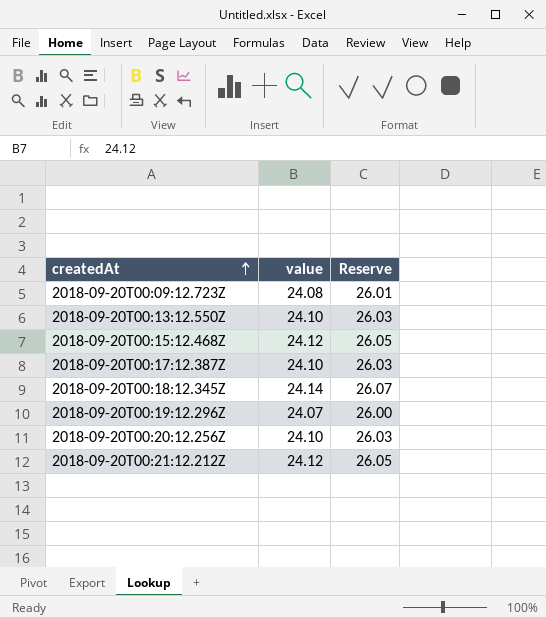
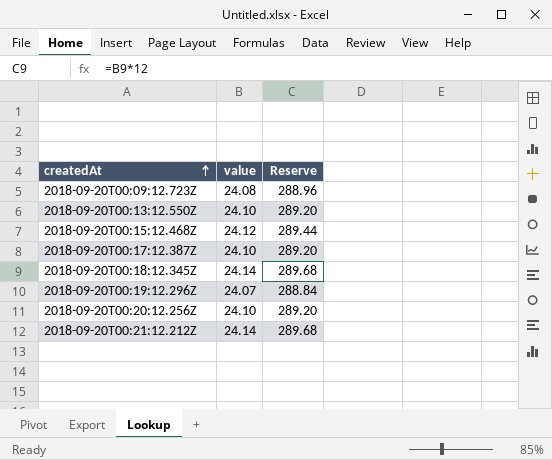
column Reserve | formula: [value] * 1.08 -> [value] * 12
2018-09-20T00:21:12.212Z | value: 24.12 -> 24.14

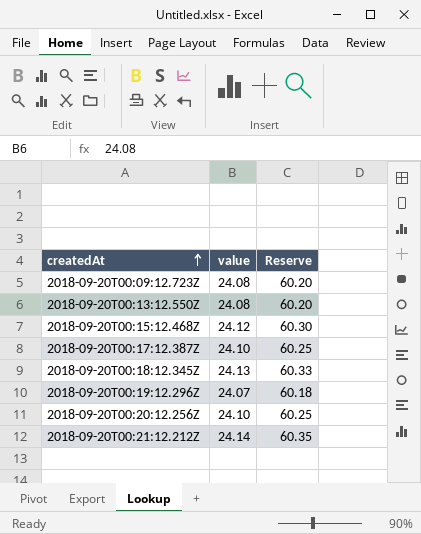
column Reserve | formula: [value] * 12 -> [value] * 2.5
2018-09-20T00:13:12.550Z | value: 24.10 -> 24.08
2018-09-20T00:18:12.345Z | value: 24.14 -> 24.13

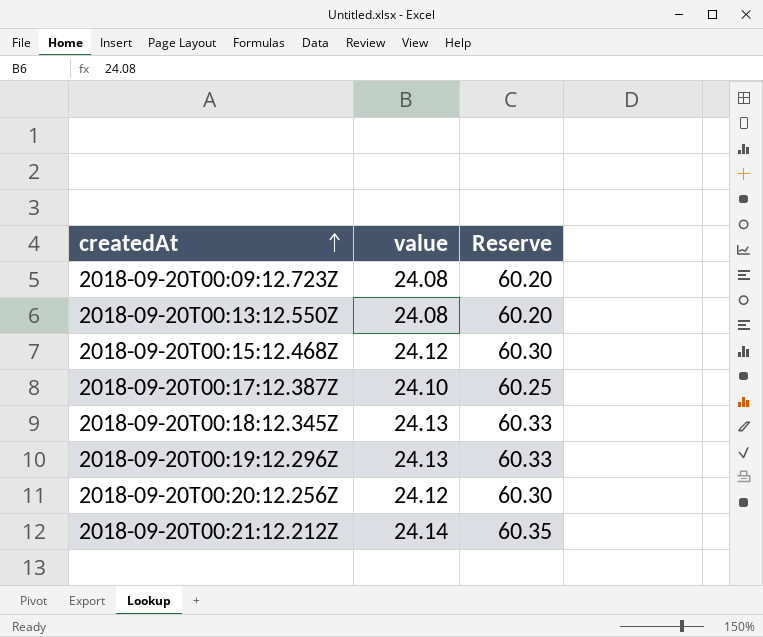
2018-09-20T00:19:12.296Z | value: 24.07 -> 24.13
2018-09-20T00:19:12.296Z | Reserve: 60.18 -> 60.33
2018-09-20T00:20:12.256Z | value: 24.10 -> 24.12
2018-09-20T00:20:12.256Z | Reserve: 60.25 -> 60.30

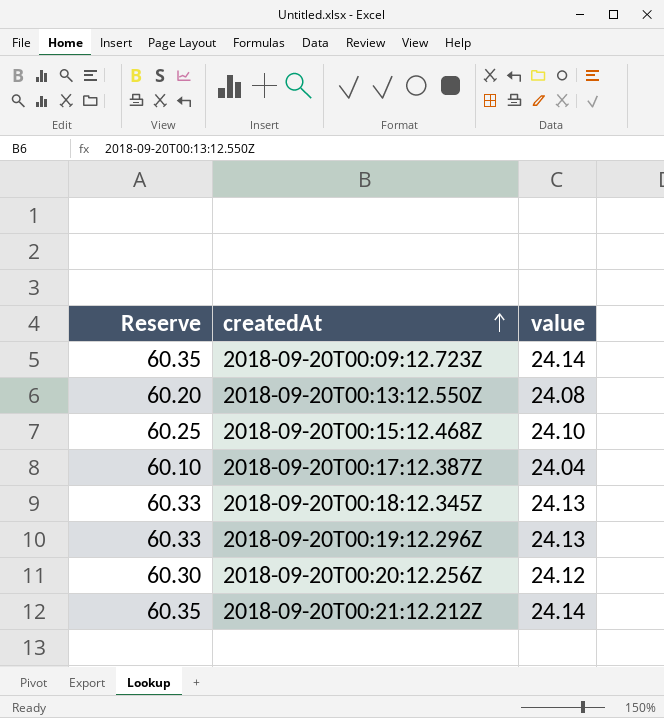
column Reserve | position: 3 -> 1
2018-09-20T00:09:12.723Z | Reserve: 60.20 -> 60.35
2018-09-20T00:09:12.723Z | value: 24.08 -> 24.14
2018-09-20T00:15:12.468Z | Reserve: 60.30 -> 60.25
2018-09-20T00:15:12.468Z | value: 24.12 -> 24.10
2018-09-20T00:17:12.387Z | Reserve: 60.25 -> 60.10
2018-09-20T00:17:12.387Z | value: 24.10 -> 24.04

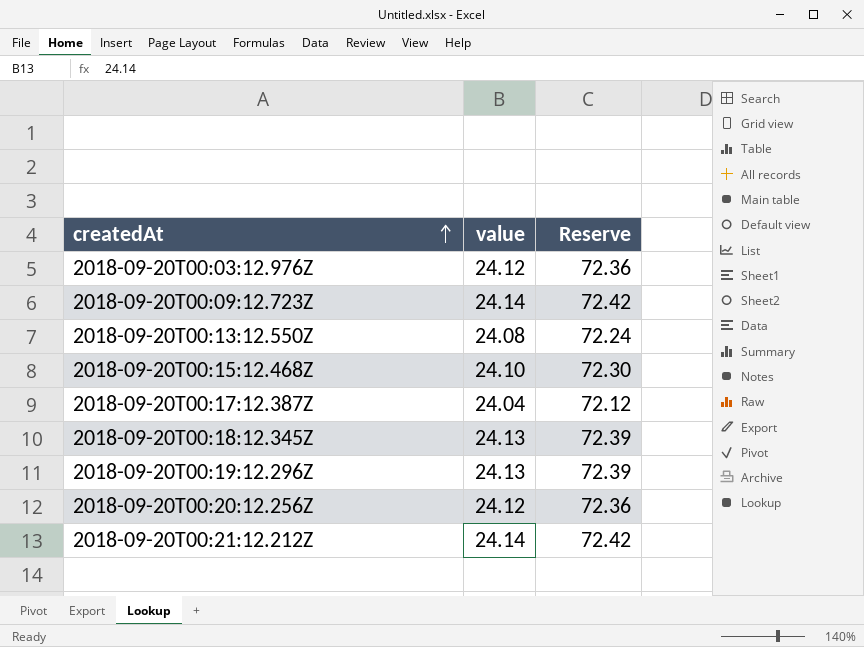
column Reserve | formula: [value] * 2.5 -> [value] * 3
column Reserve | position: 1 -> 3
row 2018-09-20T00:03:12.976Z: none -> 24.12 | 72.36

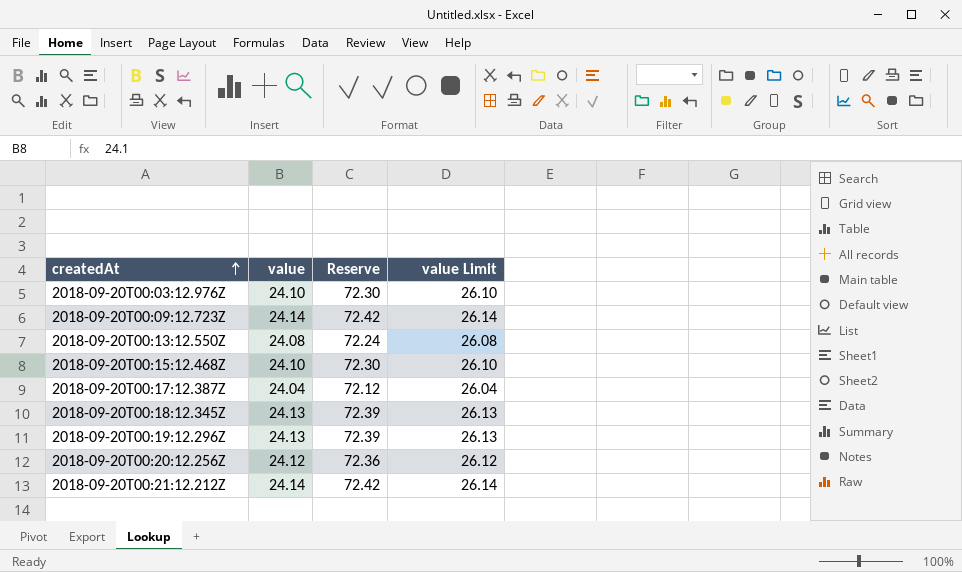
column value Limit | formula: none -> [value] + 2
2018-09-20T00:03:12.976Z | value: 24.12 -> 24.10
2018-09-20T00:03:12.976Z | Reserve: 72.36 -> 72.30

